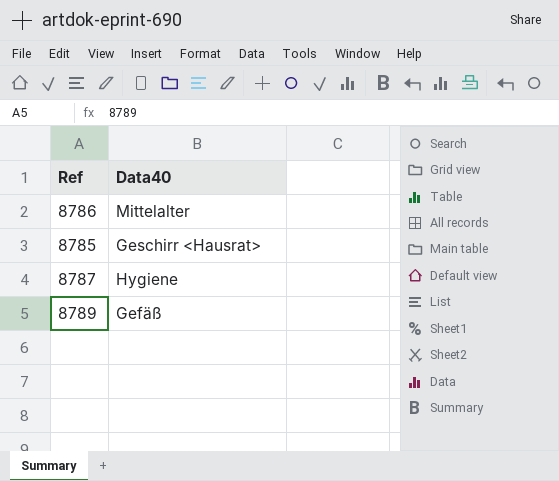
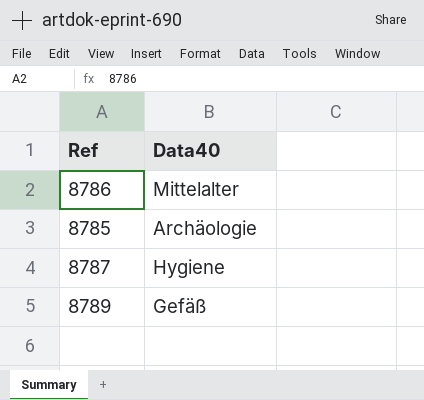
8785 | Data40: Geschirr <Hausrat> -> Archäologie

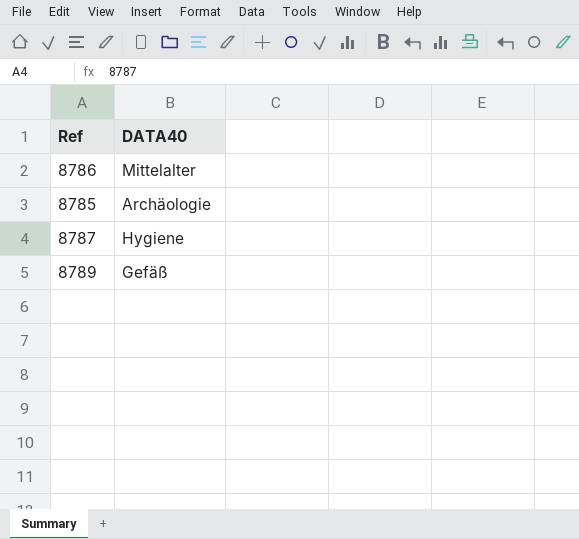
column name: Data40 -> DATA40

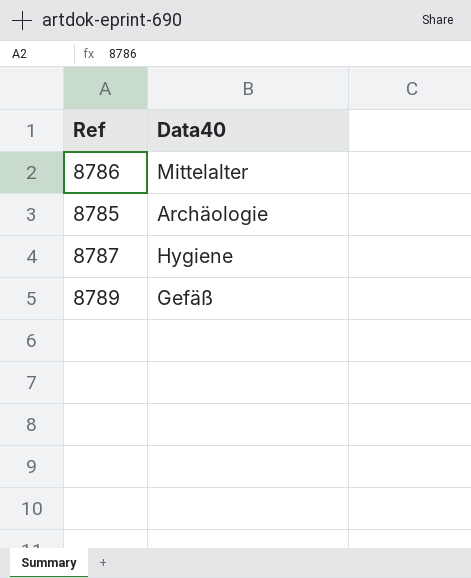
column name: DATA40 -> Data40

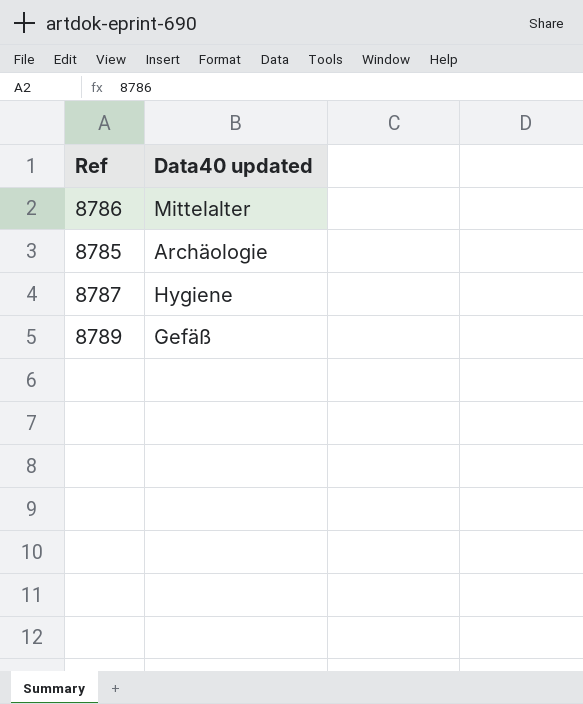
column name: Data40 -> Data40 updated

